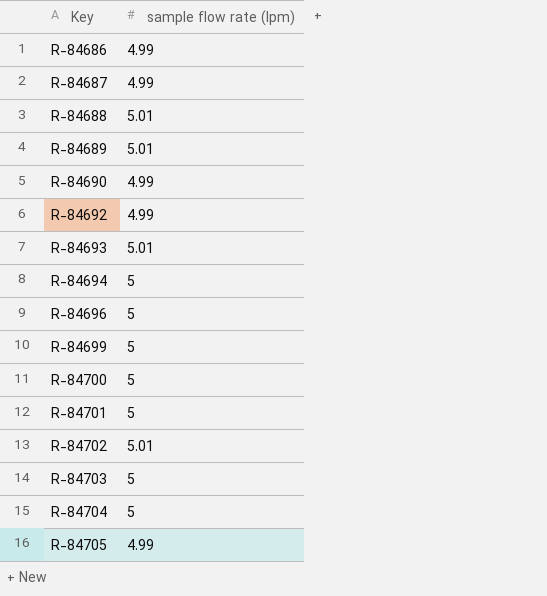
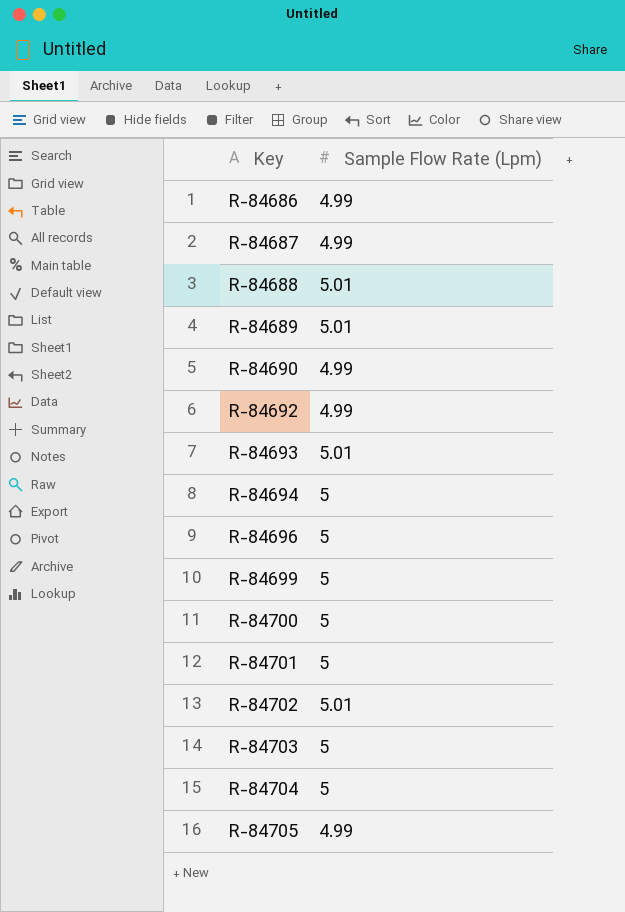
column name: sample flow rate (lpm) -> Sample Flow Rate (Lpm)

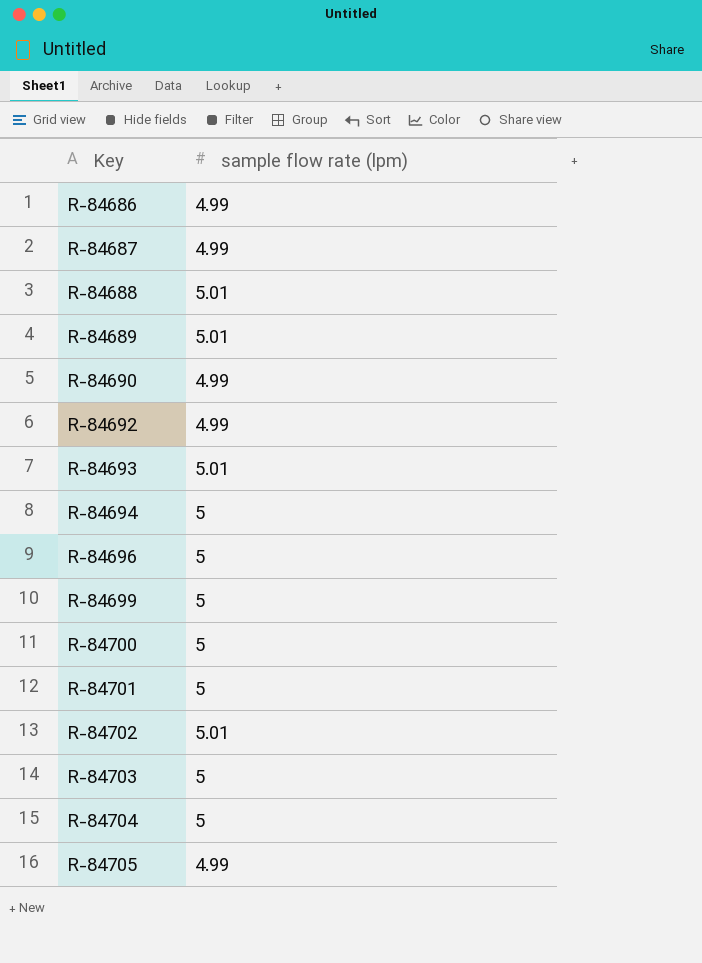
column name: Sample Flow Rate (Lpm) -> sample flow rate (lpm)

